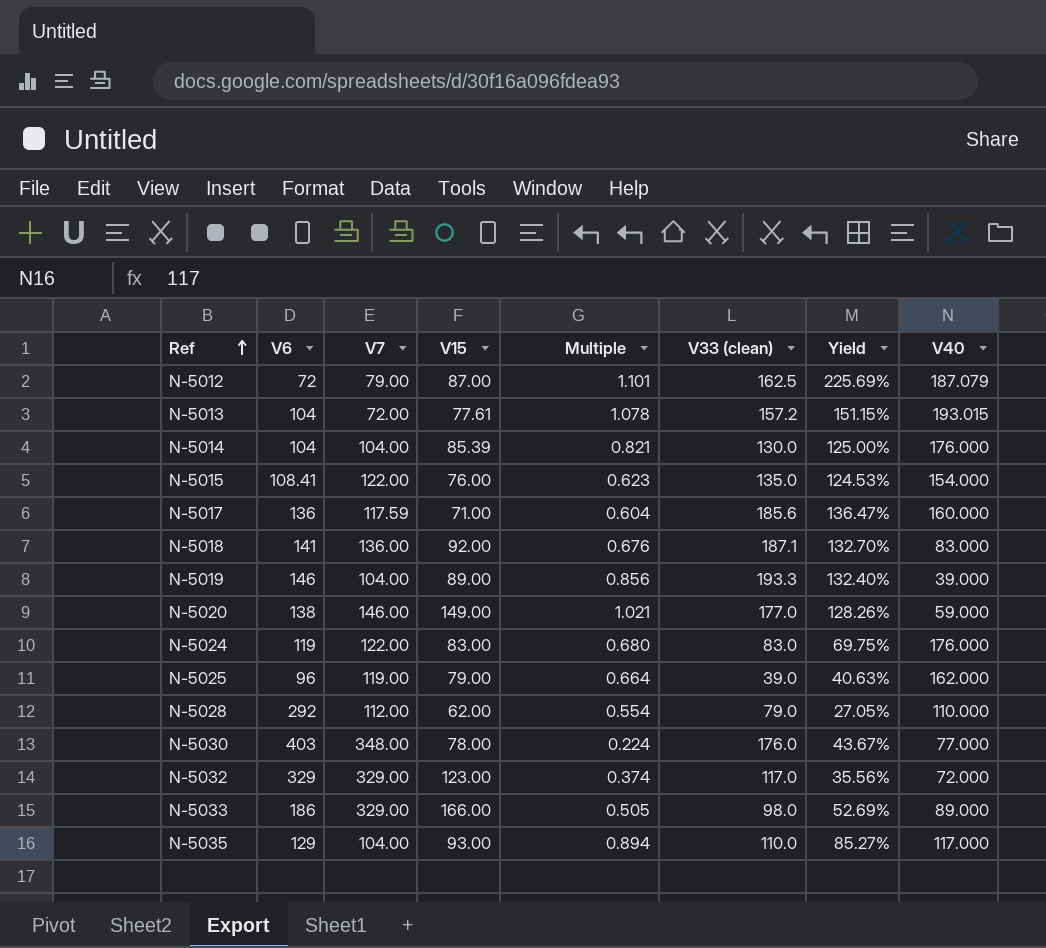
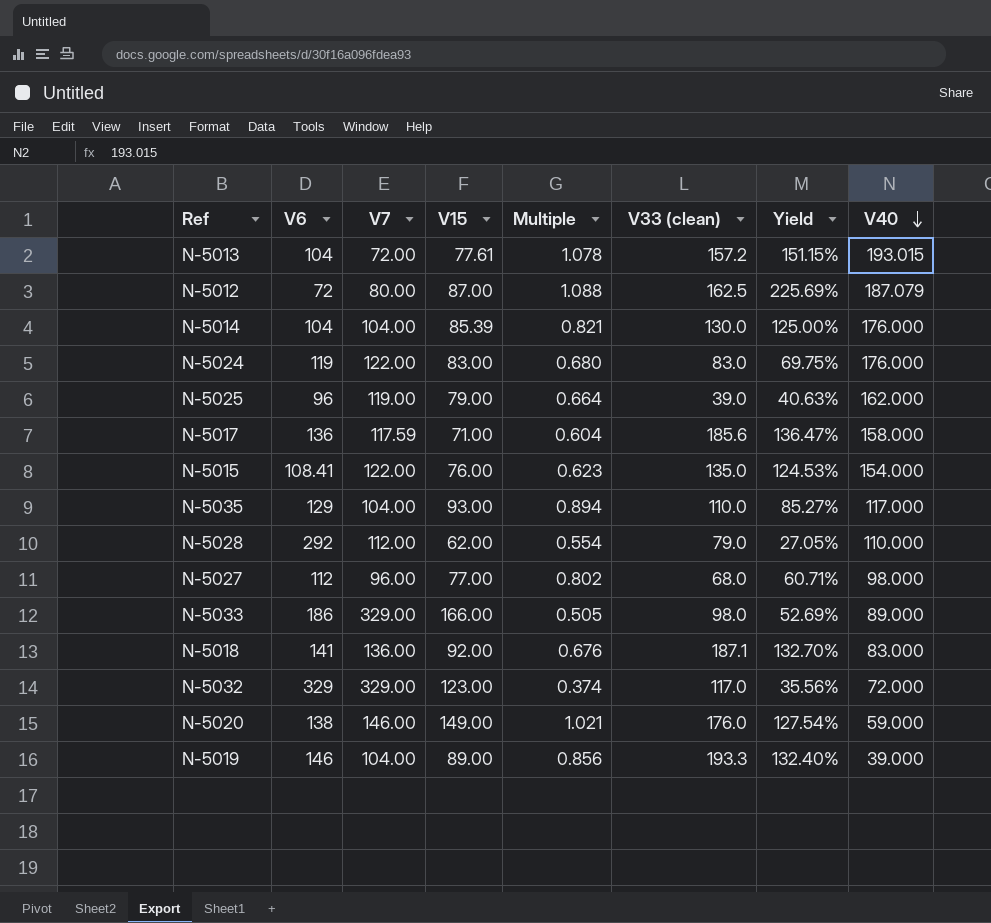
row order: Ref ascending -> V40 descending
row N-5030: 403 | 348.00 | 78.00 | 0.224 | 176.0 | 43.67% | 77.000 -> none
N-5012 | V7: 79.00 -> 80.00
N-5012 | Multiple: 1.101 -> 1.088
N-5017 | V40: 160.000 -> 158.000
row N-5027: none -> 112 | 96.00 | 77.00 | 0.802 | 68.0 | 60.71% | 98.000
N-5020 | V33 (clean): 177.0 -> 176.0
N-5020 | Yield: 128.26% -> 127.54%

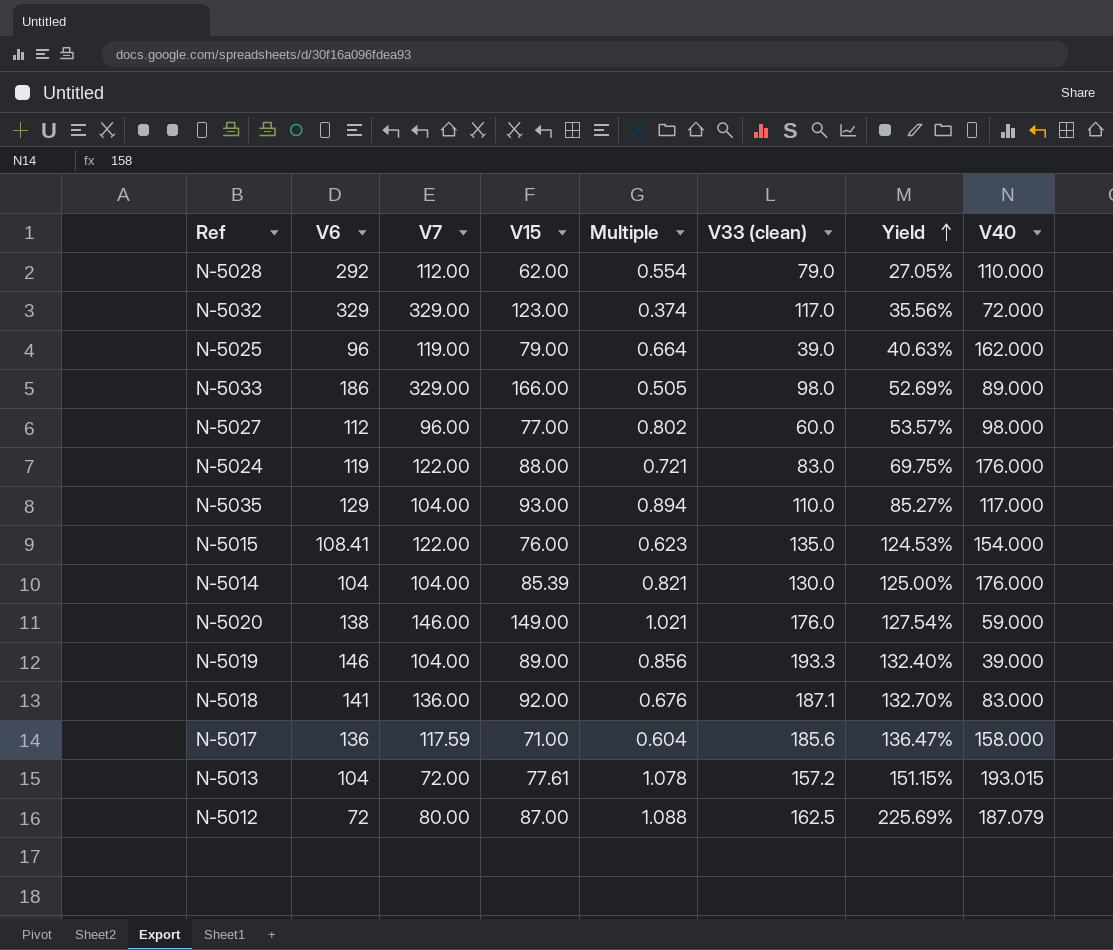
row order: V40 descending -> Yield ascending
N-5027 | V33 (clean): 68.0 -> 60.0
N-5027 | Yield: 60.71% -> 53.57%
N-5024 | V15: 83.00 -> 88.00
N-5024 | Multiple: 0.680 -> 0.721

